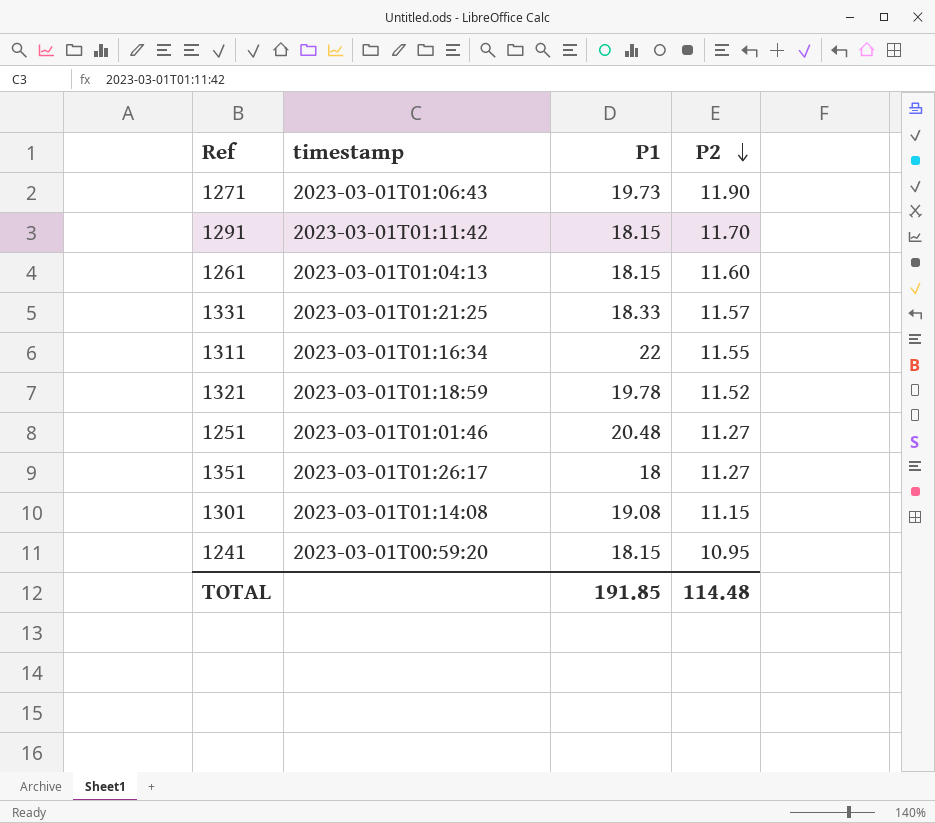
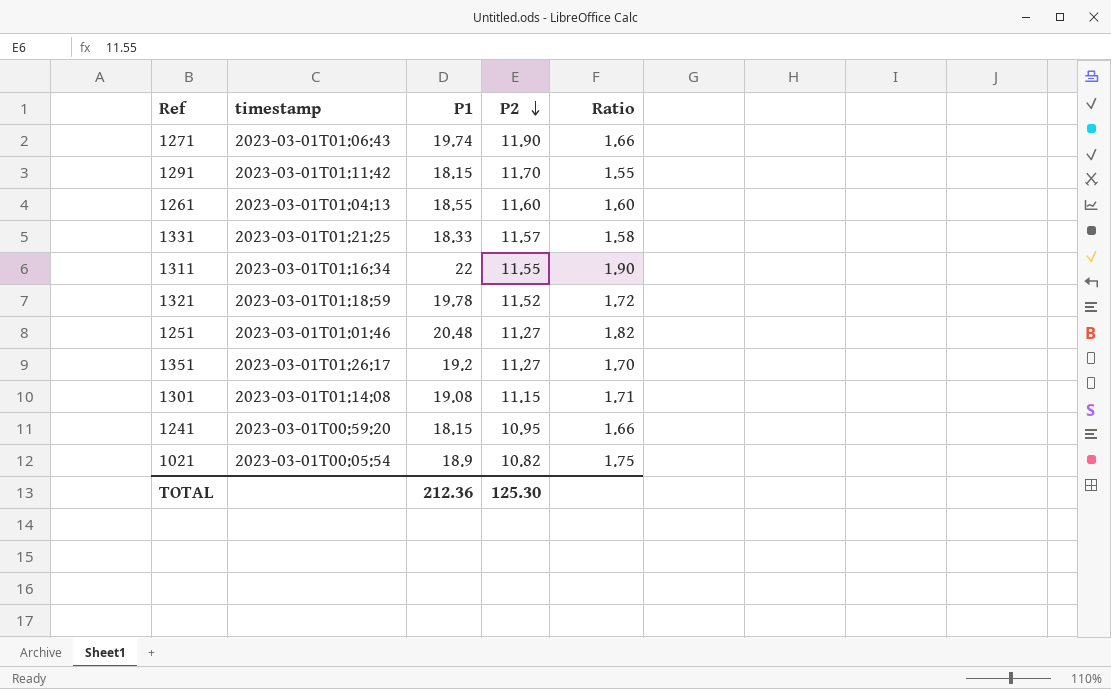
column Ratio | formula: none -> [P1] / [P2]
1271 | P1: 19.73 -> 19.74
1261 | P1: 18.15 -> 18.55
1351 | P1: 18 -> 19.2
row 1021: none -> 2023-03-01T00:05:54 | 18.9 | 10.82 | 1.75
TOTAL | P1: 191.85 -> 212.36
TOTAL | P2: 114.48 -> 125.30

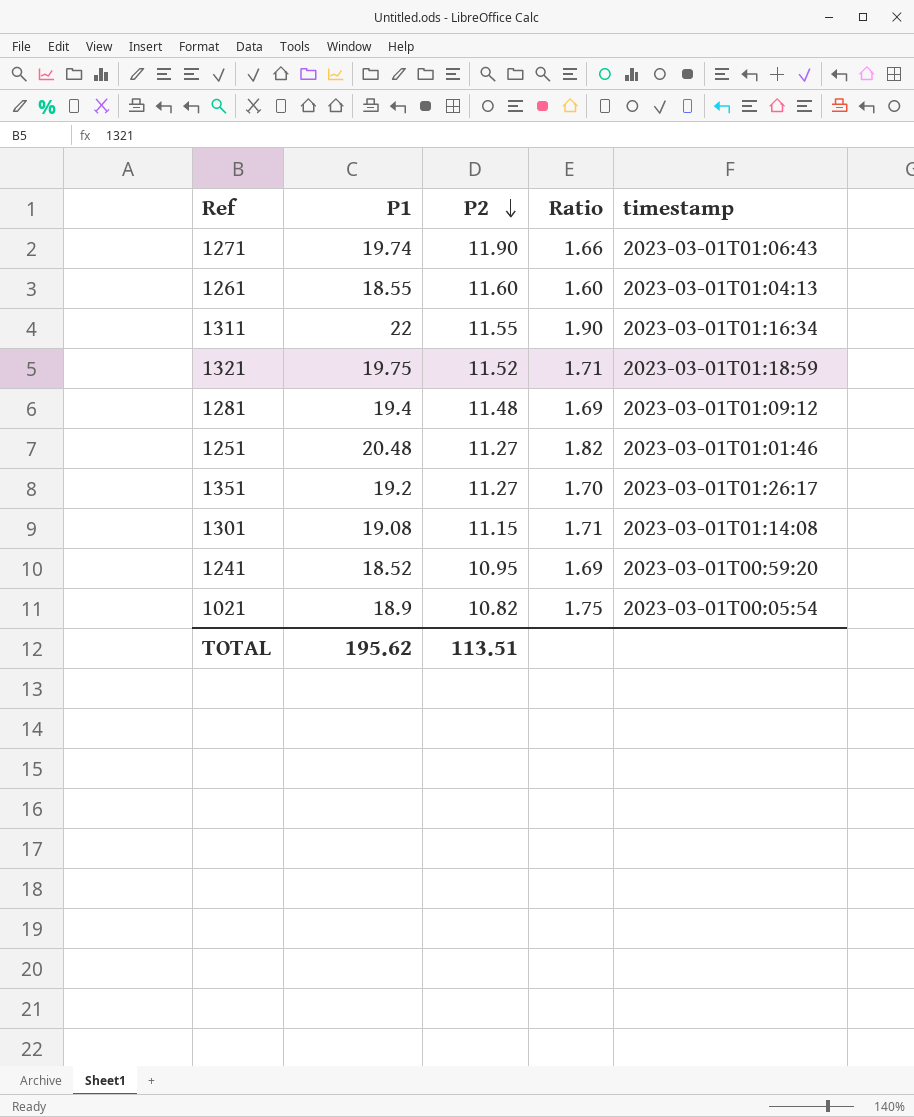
column timestamp | position: 2 -> 5
row 1291: 2023-03-01T01:11:42 | 18.15 | 11.70 | 1.55 -> none
row 1331: 2023-03-01T01:21:25 | 18.33 | 11.57 | 1.58 -> none
1321 | P1: 19.78 -> 19.75
1321 | Ratio: 1.72 -> 1.71
row 1281: none -> 19.4 | 11.48 | 1.69 | 2023-03-01T01:09:12
1241 | P1: 18.15 -> 18.52
1241 | Ratio: 1.66 -> 1.69
TOTAL | P1: 212.36 -> 195.62
TOTAL | P2: 125.30 -> 113.51

